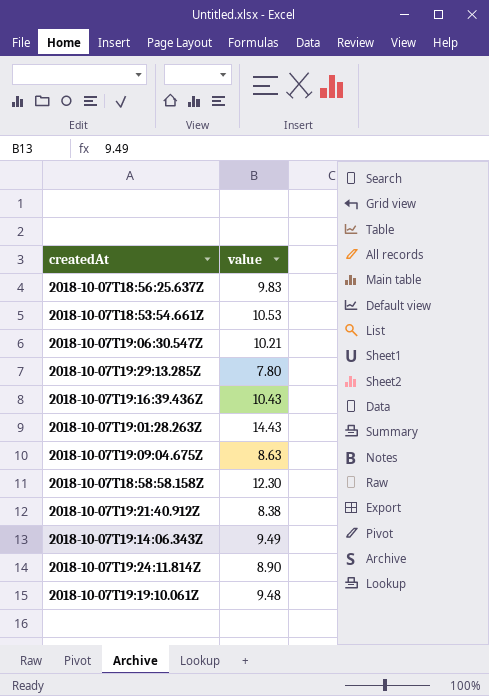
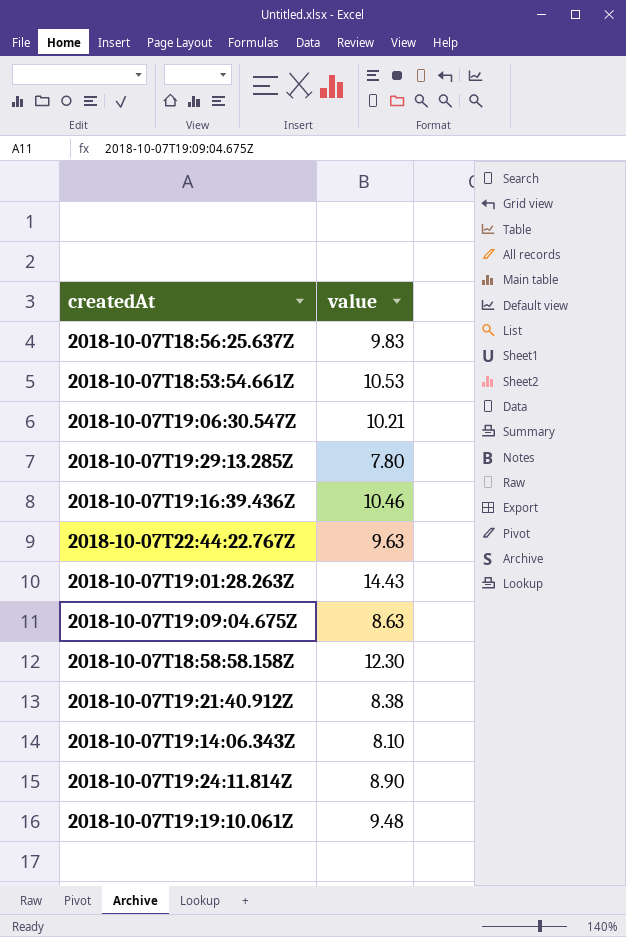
2018-10-07T19:16:39.436Z | value: 10.43 -> 10.46
row 2018-10-07T22:44:22.767Z: none -> 9.63
2018-10-07T19:14:06.343Z | value: 9.49 -> 8.10

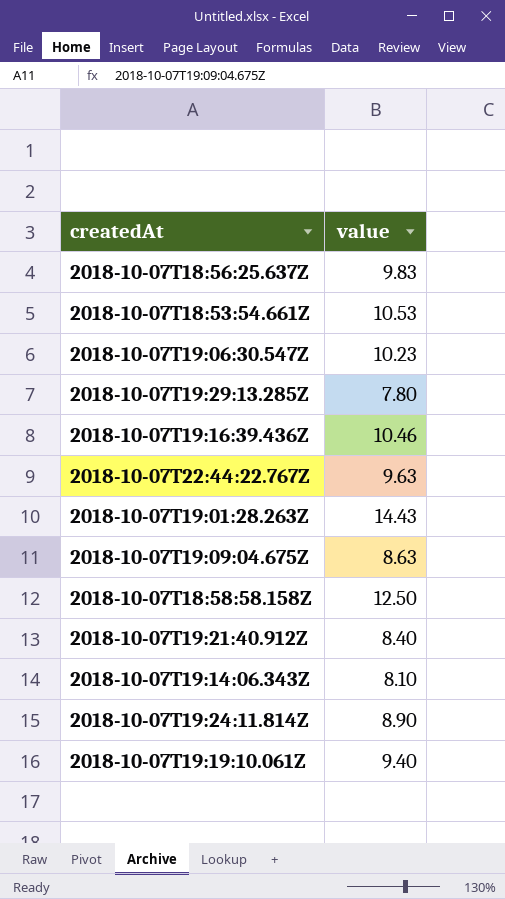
2018-10-07T19:06:30.547Z | value: 10.21 -> 10.23
2018-10-07T18:58:58.158Z | value: 12.30 -> 12.50
2018-10-07T19:21:40.912Z | value: 8.38 -> 8.40
2018-10-07T19:19:10.061Z | value: 9.48 -> 9.40

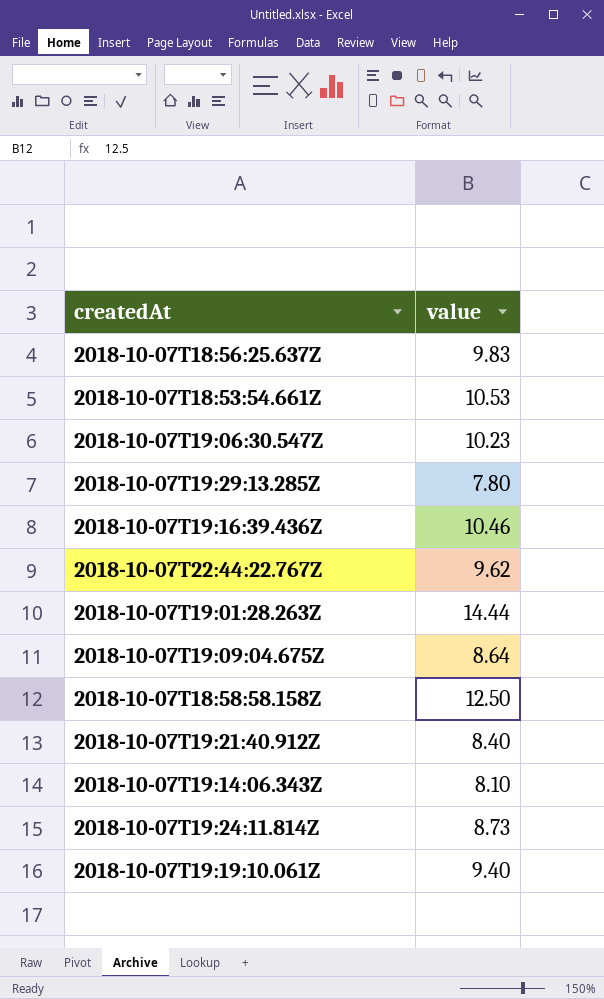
2018-10-07T22:44:22.767Z | value: 9.63 -> 9.62
2018-10-07T19:01:28.263Z | value: 14.43 -> 14.44
2018-10-07T19:09:04.675Z | value: 8.63 -> 8.64
2018-10-07T19:24:11.814Z | value: 8.90 -> 8.73

